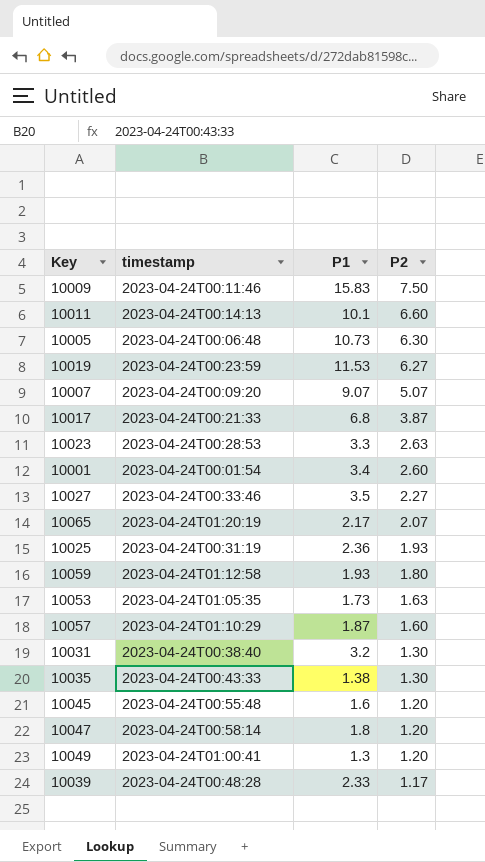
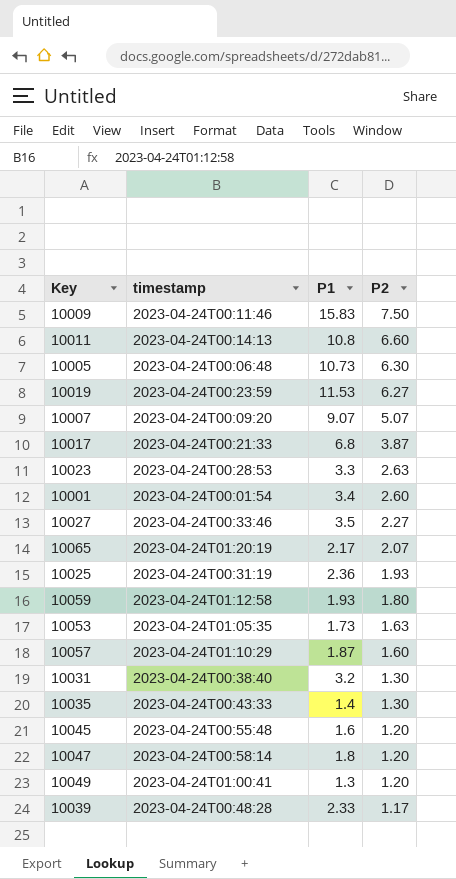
10011 | P1: 10.1 -> 10.8
10035 | P1: 1.38 -> 1.4

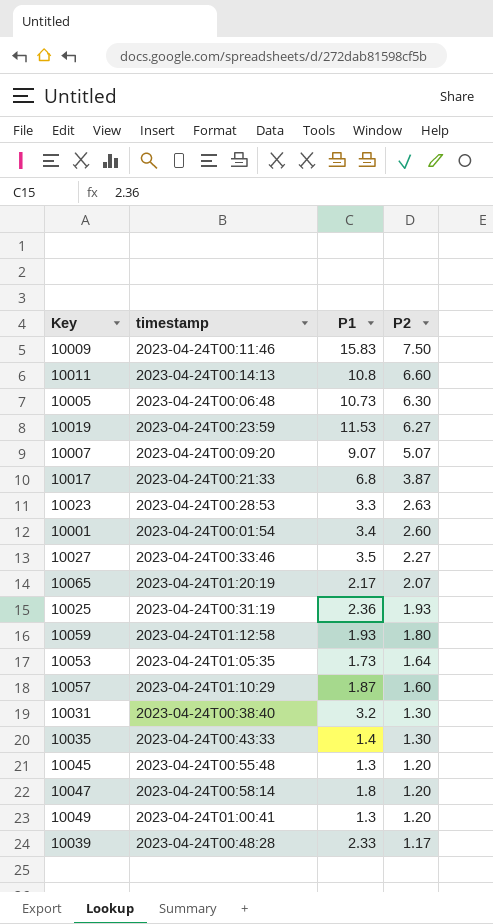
10053 | P2: 1.63 -> 1.64
10045 | P1: 1.6 -> 1.3

